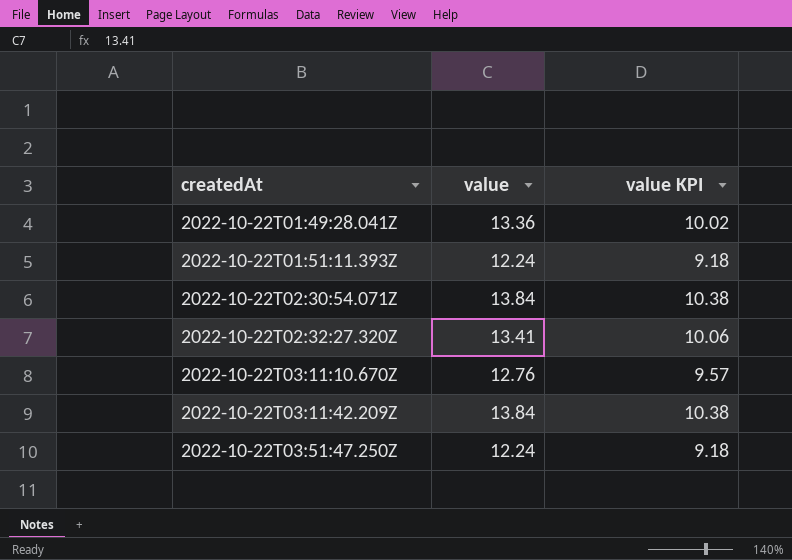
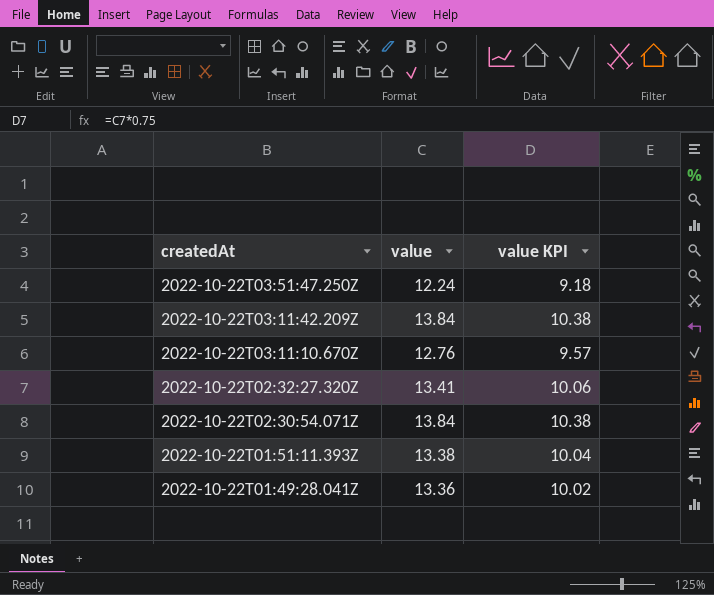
row order: createdAt ascending -> createdAt descending
2022-10-22T01:51:11.393Z | value: 12.24 -> 13.38
2022-10-22T01:51:11.393Z | value KPI: 9.18 -> 10.04

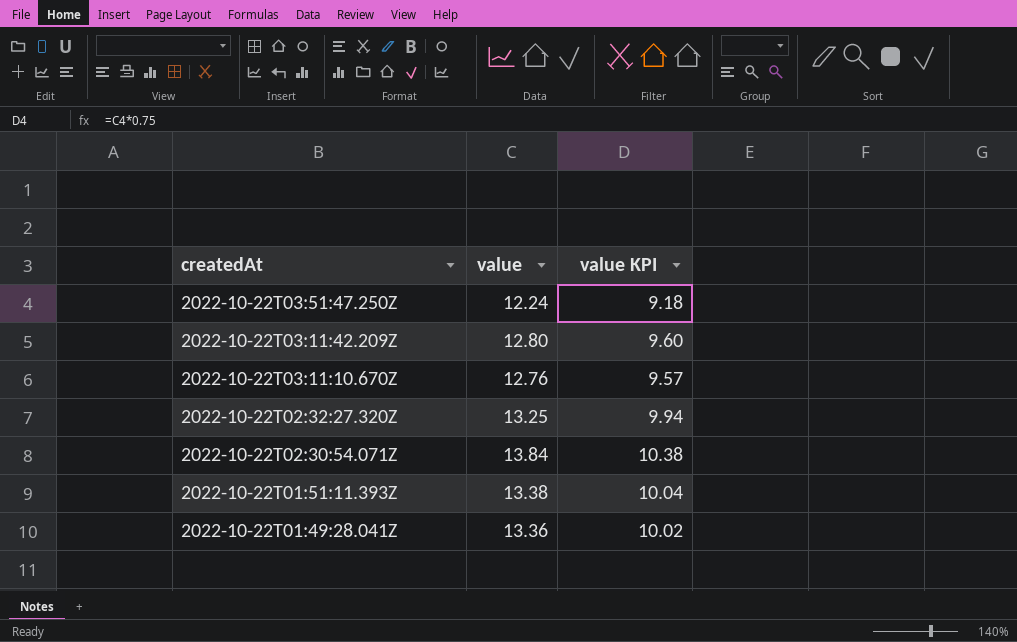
2022-10-22T03:11:42.209Z | value: 13.84 -> 12.80
2022-10-22T03:11:42.209Z | value KPI: 10.38 -> 9.60
2022-10-22T02:32:27.320Z | value: 13.41 -> 13.25
2022-10-22T02:32:27.320Z | value KPI: 10.06 -> 9.94

